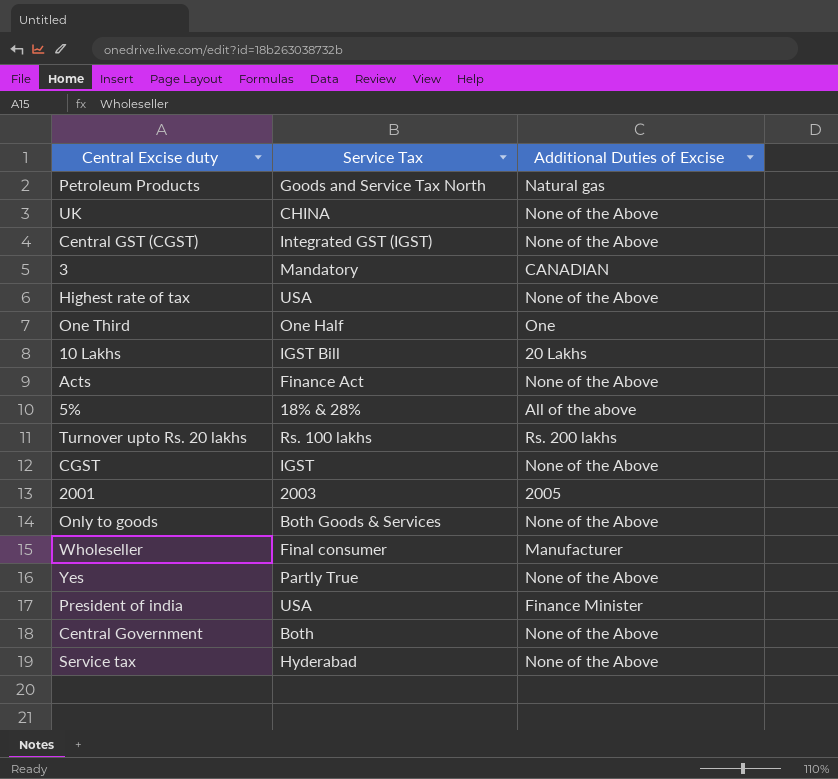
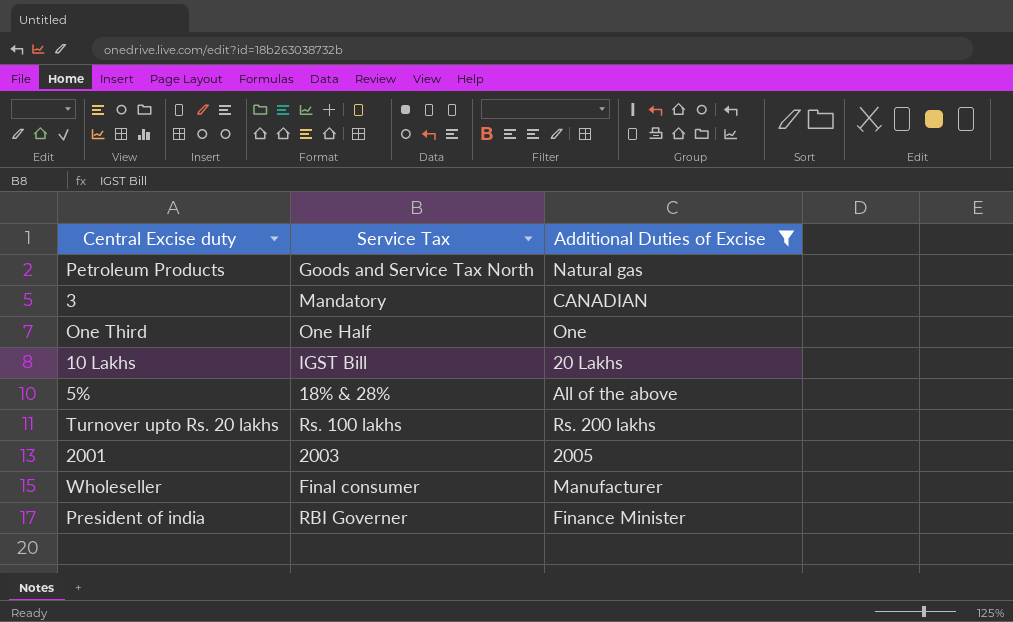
filter: none -> Additional Duties of Excise != None of the Above
President of india | Service Tax: USA -> RBI Governer

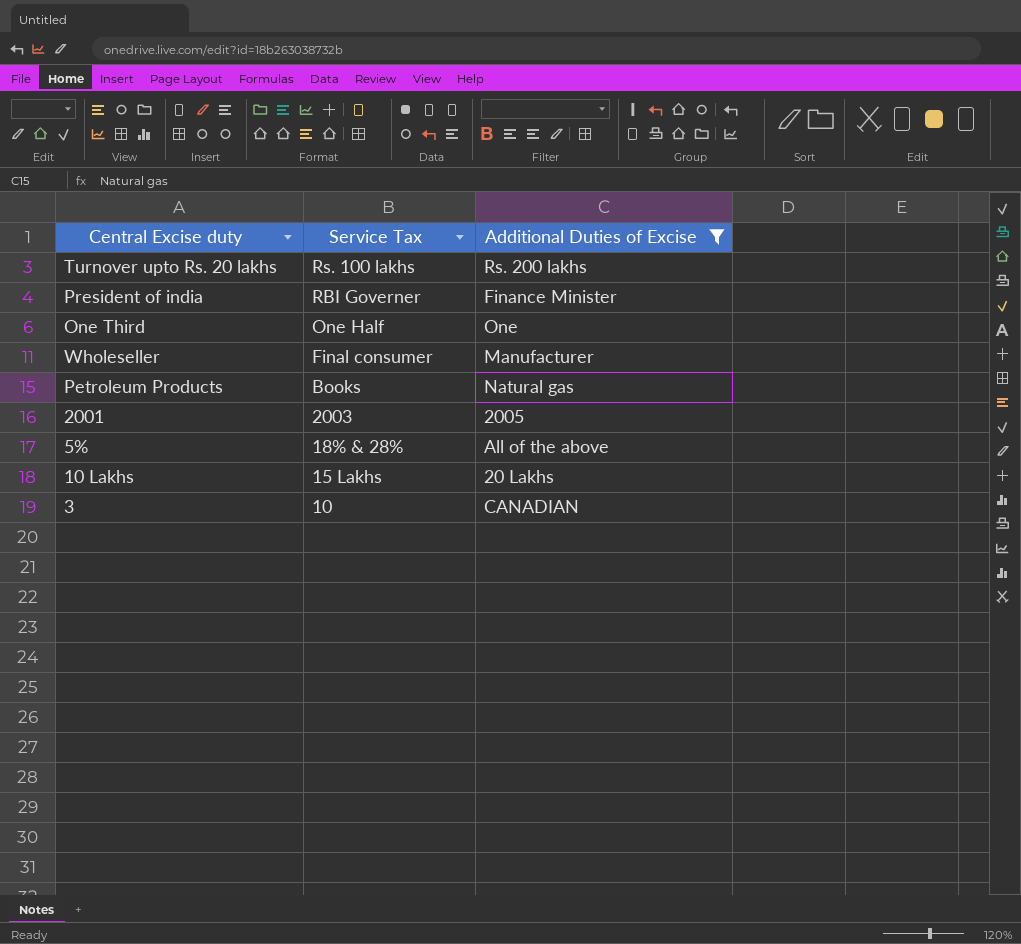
row order: none -> Service Tax descending
Petroleum Products | Service Tax: Goods and Service Tax North -> Books
10 Lakhs | Service Tax: IGST Bill -> 15 Lakhs
3 | Service Tax: Mandatory -> 10

